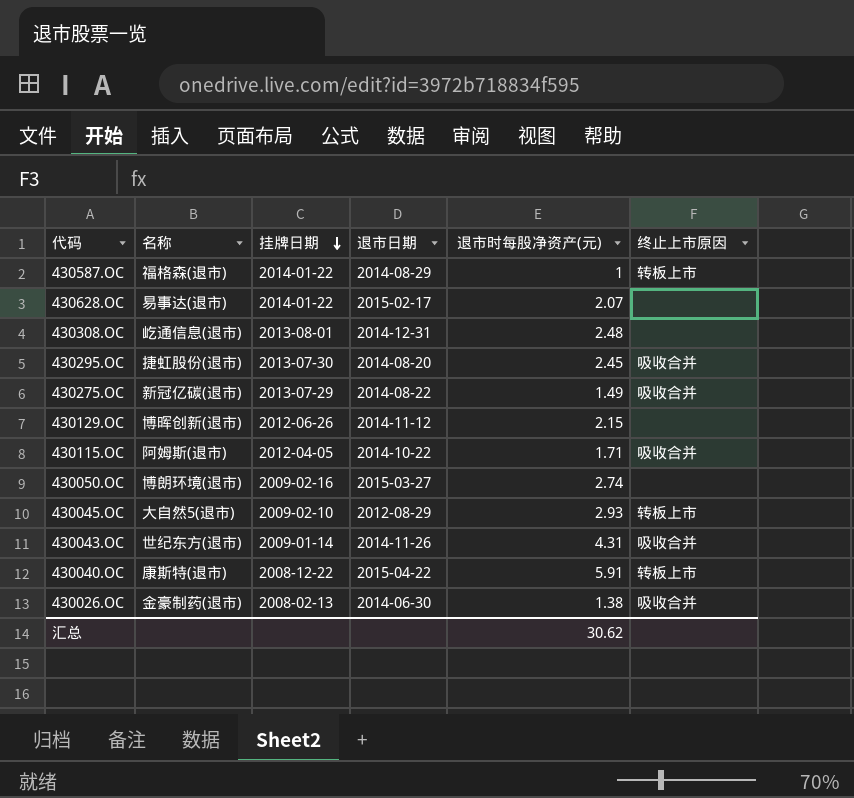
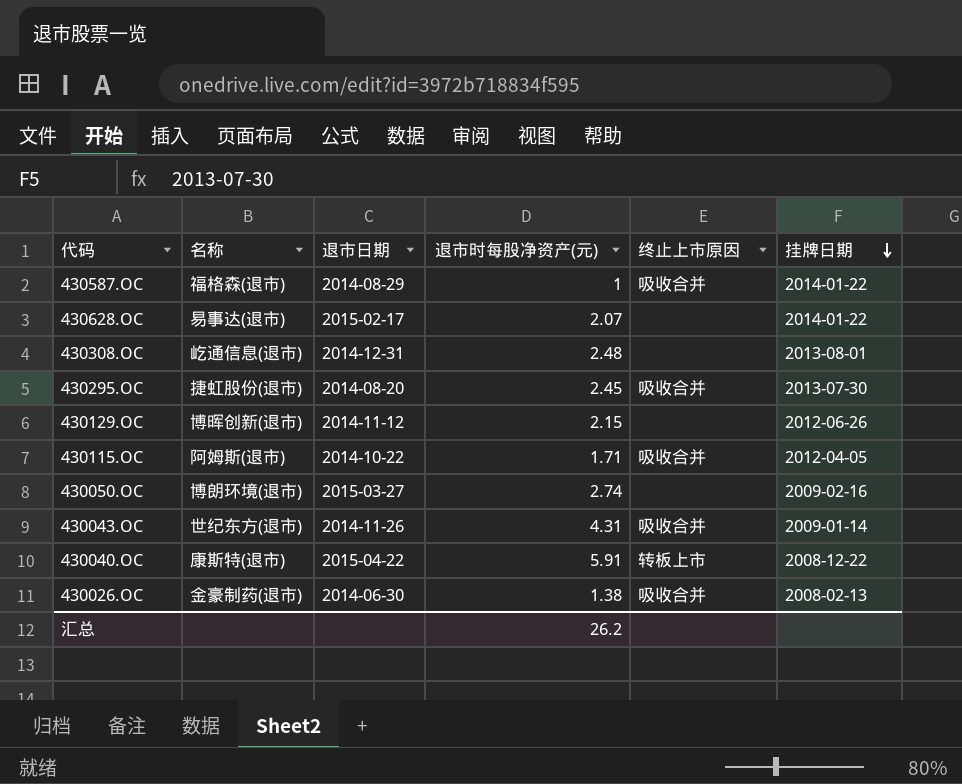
column 挂牌日期 | position: 3 -> 6
row 430275.OC: 新冠亿碳(退市) | 2013-07-29 | 2014-08-22 | 1.49 | 吸收合并 -> none
row 430045.OC: 大自然5(退市) | 2009-02-10 | 2012-08-29 | 2.93 | 转板上市 -> none
430587.OC | 终止上市原因: 转板上市 -> 吸收合并
汇总 | 退市时每股净资产(元): 30.62 -> 26.2

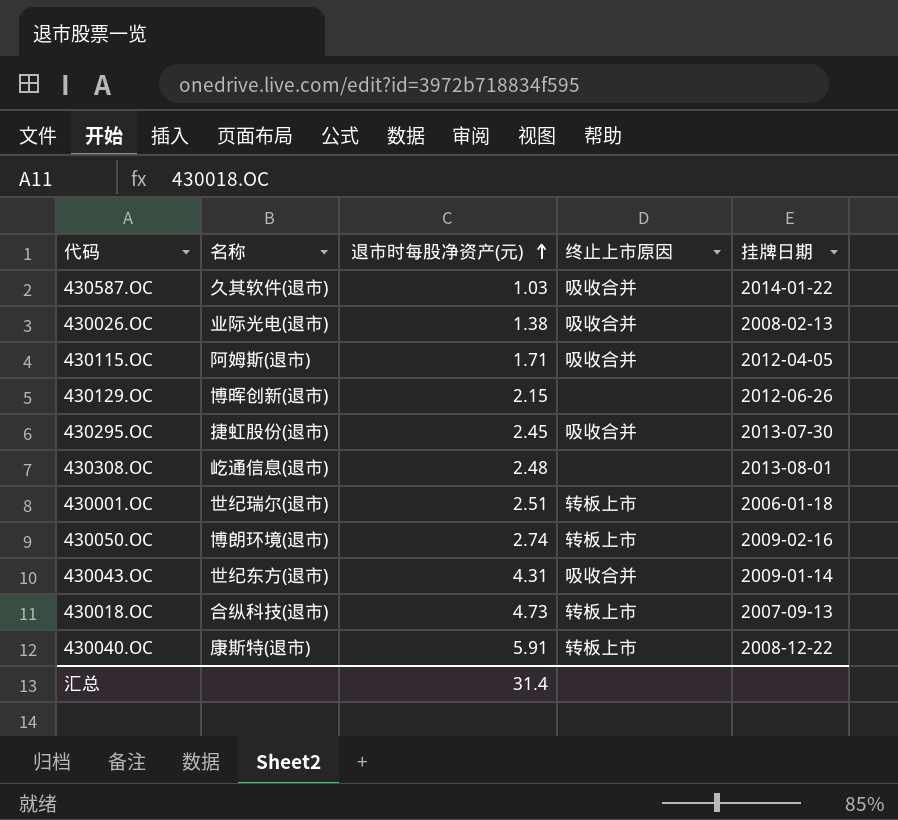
row order: 挂牌日期 descending -> 退市时每股净资产(元) ascending
column 退市日期 | position: 3 -> none
row 430628.OC: 易事达(退市) | 2015-02-17 | 2.07 | none | 2014-01-22 -> none
430587.OC | 名称: 福格森(退市) -> 久其软件(退市)
430587.OC | 退市时每股净资产(元): 1 -> 1.03
430026.OC | 名称: 金豪制药(退市) -> 业际光电(退市)
row 430001.OC: none -> 世纪瑞尔(退市) | 2.51 | 转板上市 | 2006-01-18
430050.OC | 终止上市原因: none -> 转板上市
row 430018.OC: none -> 合纵科技(退市) | 4.73 | 转板上市 | 2007-09-13
汇总 | 退市时每股净资产(元): 26.2 -> 31.4

